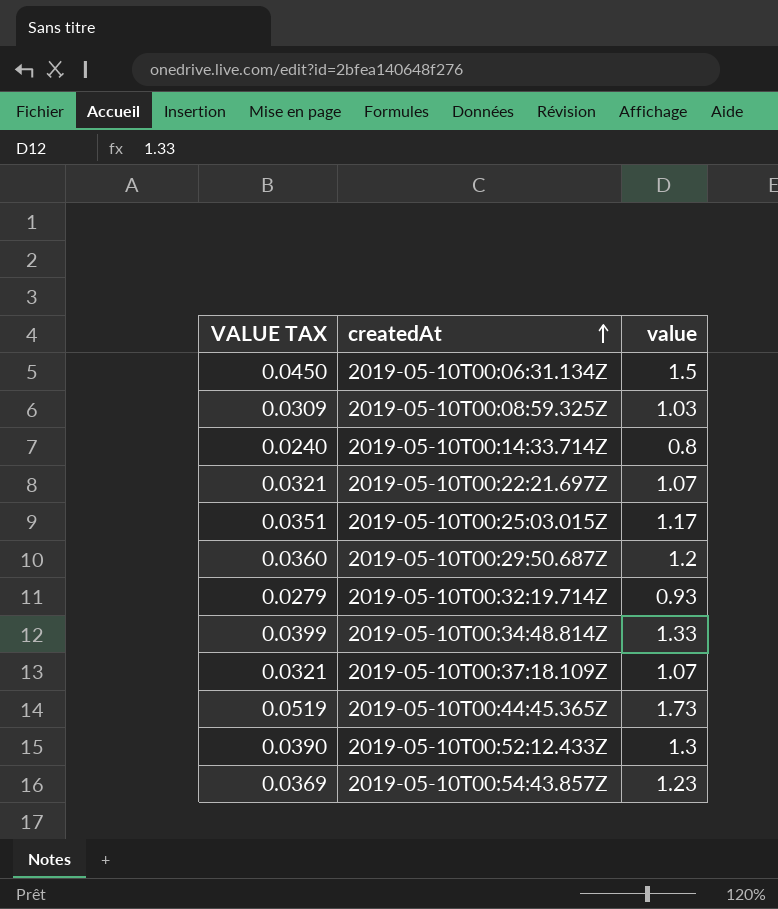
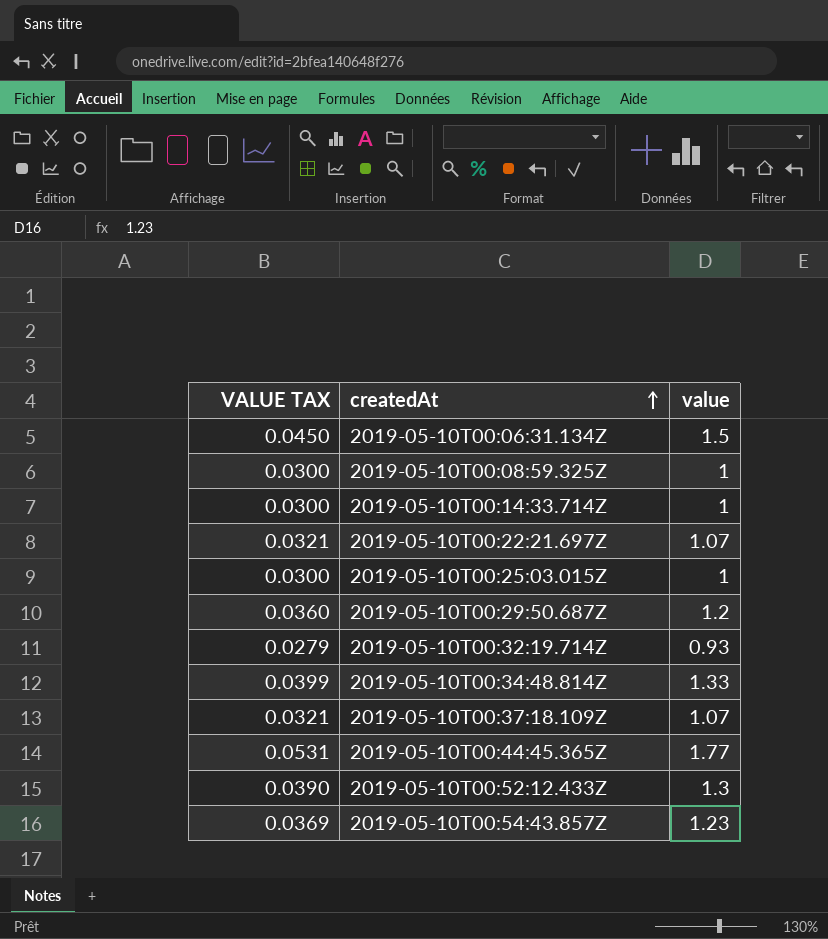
2019-05-10T00:08:59.325Z | VALUE TAX: 0.0309 -> 0.0300
2019-05-10T00:08:59.325Z | value: 1.03 -> 1
2019-05-10T00:14:33.714Z | VALUE TAX: 0.0240 -> 0.0300
2019-05-10T00:14:33.714Z | value: 0.8 -> 1
2019-05-10T00:25:03.015Z | VALUE TAX: 0.0351 -> 0.0300
2019-05-10T00:25:03.015Z | value: 1.17 -> 1
2019-05-10T00:44:45.365Z | VALUE TAX: 0.0519 -> 0.0531
2019-05-10T00:44:45.365Z | value: 1.73 -> 1.77

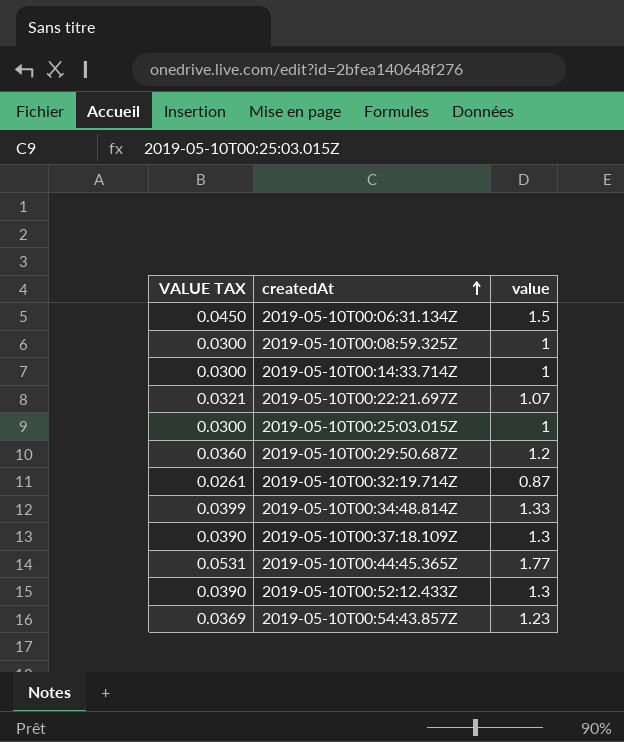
2019-05-10T00:32:19.714Z | VALUE TAX: 0.0279 -> 0.0261
2019-05-10T00:32:19.714Z | value: 0.93 -> 0.87
2019-05-10T00:37:18.109Z | VALUE TAX: 0.0321 -> 0.0390
2019-05-10T00:37:18.109Z | value: 1.07 -> 1.3

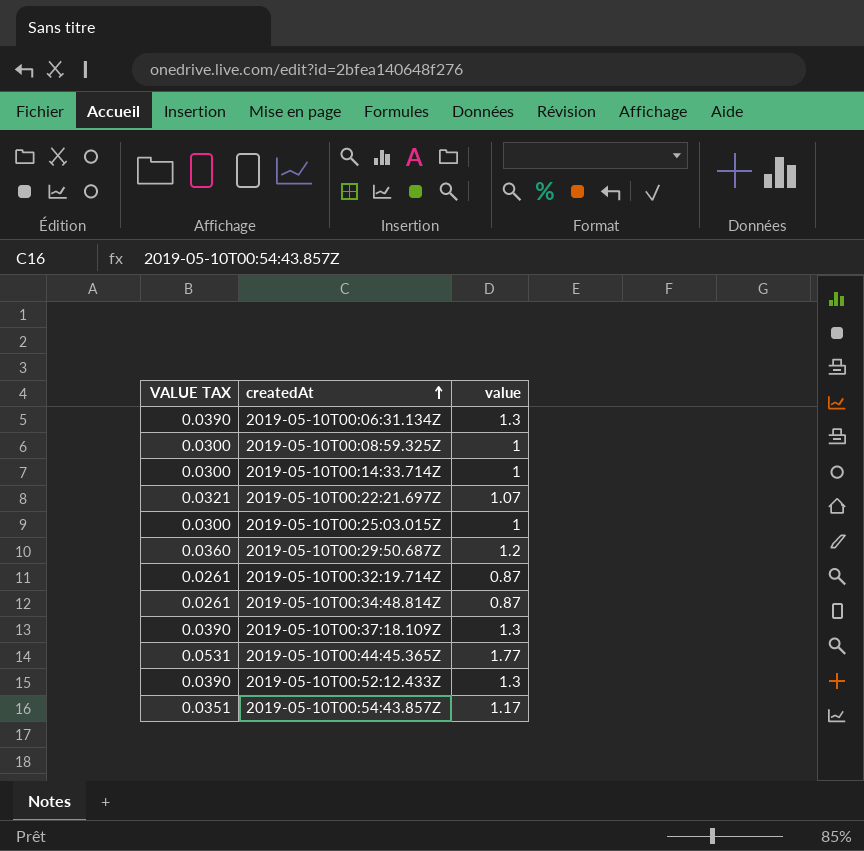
2019-05-10T00:06:31.134Z | VALUE TAX: 0.0450 -> 0.0390
2019-05-10T00:06:31.134Z | value: 1.5 -> 1.3
2019-05-10T00:34:48.814Z | VALUE TAX: 0.0399 -> 0.0261
2019-05-10T00:34:48.814Z | value: 1.33 -> 0.87
2019-05-10T00:54:43.857Z | VALUE TAX: 0.0369 -> 0.0351
2019-05-10T00:54:43.857Z | value: 1.23 -> 1.17

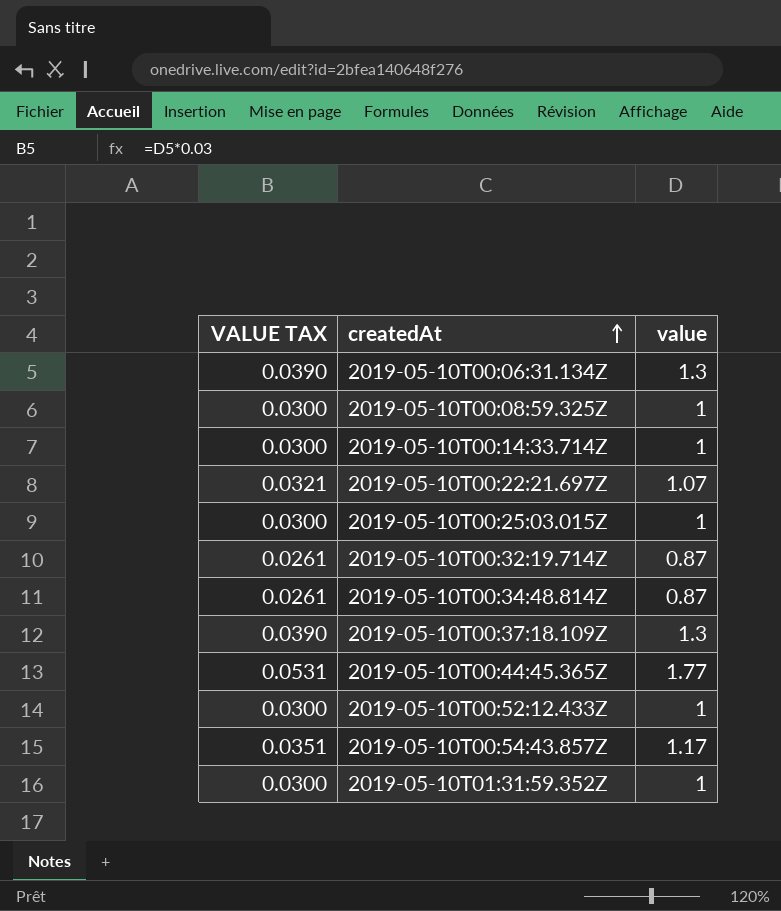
row 2019-05-10T00:29:50.687Z: 0.0360 | 1.2 -> none
2019-05-10T00:52:12.433Z | VALUE TAX: 0.0390 -> 0.0300
2019-05-10T00:52:12.433Z | value: 1.3 -> 1
row 2019-05-10T01:31:59.352Z: none -> 0.0300 | 1

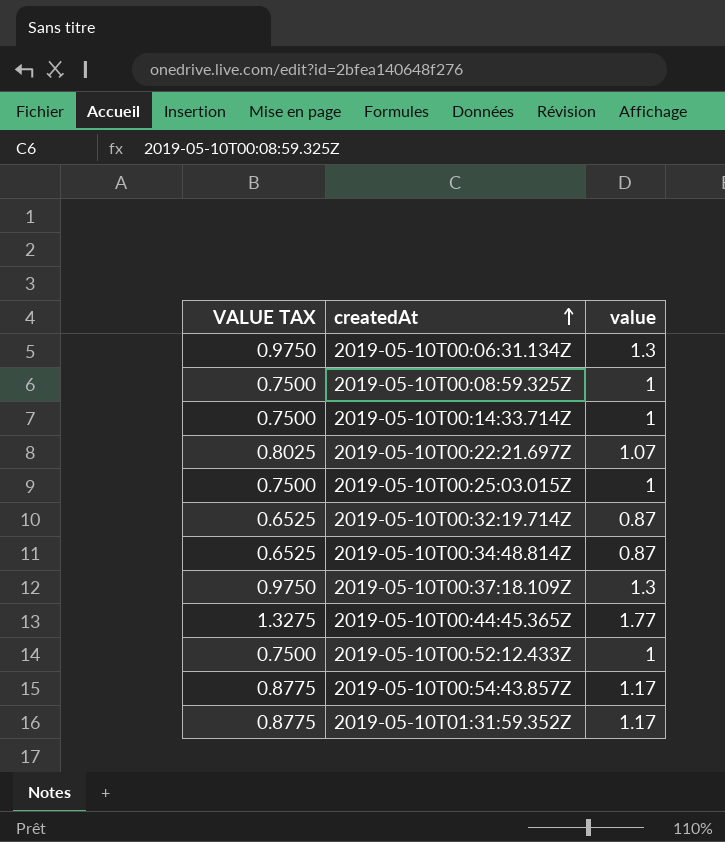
column VALUE TAX | formula: [value] * 0.03 -> [value] * 0.75
2019-05-10T01:31:59.352Z | value: 1 -> 1.17

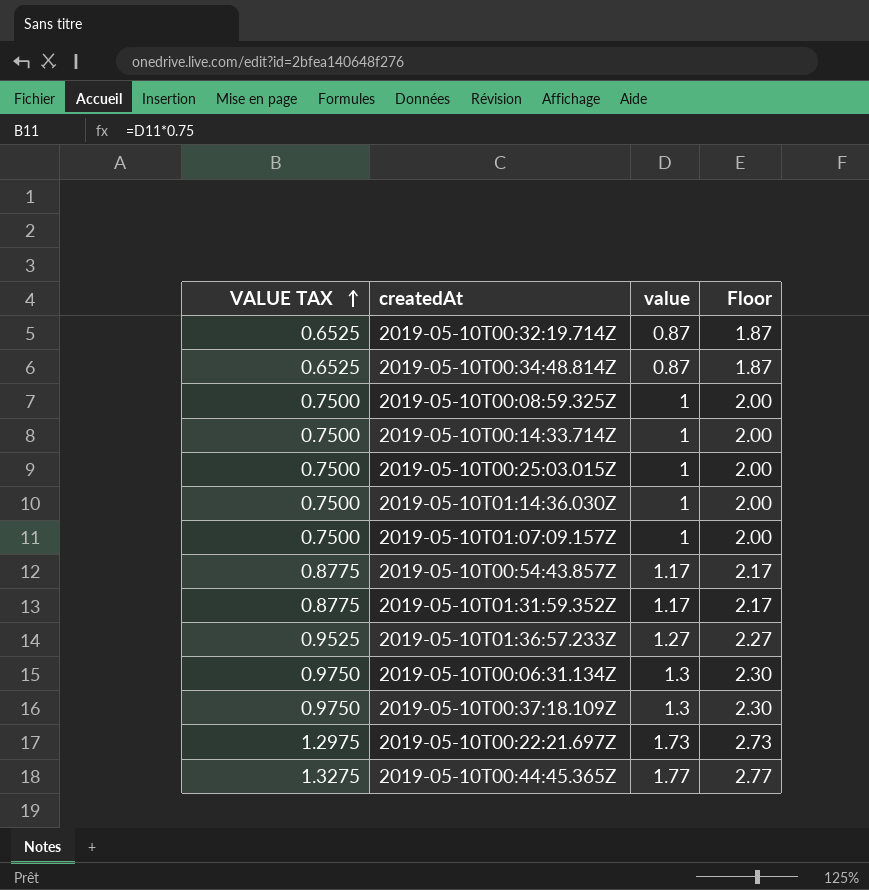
row order: createdAt ascending -> VALUE TAX ascending
column Floor | formula: none -> [value] + 1
row 2019-05-10T00:52:12.433Z: 0.7500 | 1 -> none
row 2019-05-10T01:14:36.030Z: none -> 0.7500 | 1 | 2.00
row 2019-05-10T01:07:09.157Z: none -> 0.7500 | 1 | 2.00
row 2019-05-10T01:36:57.233Z: none -> 0.9525 | 1.27 | 2.27
2019-05-10T00:22:21.697Z | VALUE TAX: 0.8025 -> 1.2975
2019-05-10T00:22:21.697Z | value: 1.07 -> 1.73

